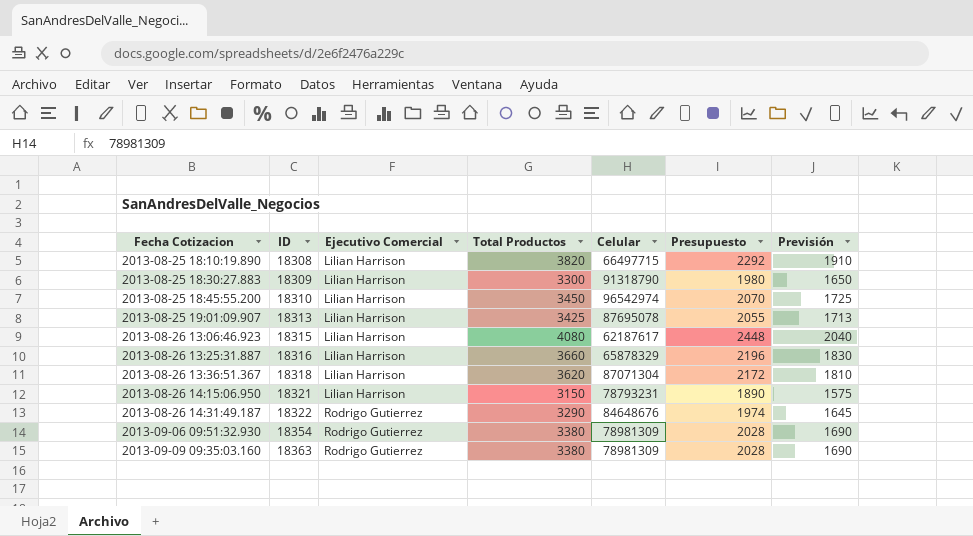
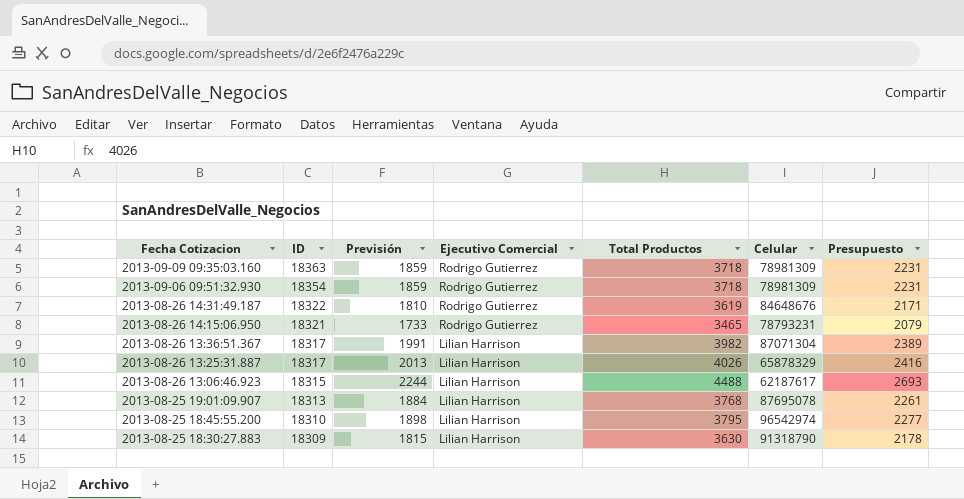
row order: Fecha Cotizacion ascending -> Fecha Cotizacion descending
column Previsión | position: 7 -> 3
row 2013-08-25 18:10:19.890: 18308 | Lilian Harrison | 3820 | 66497715 | 2292 | 1910 -> none
2013-09-09 09:35:03.160 | Previsión: 1690 -> 1859
2013-09-09 09:35:03.160 | Total Productos: 3380 -> 3718
2013-09-09 09:35:03.160 | Presupuesto: 2028 -> 2231
2013-09-06 09:51:32.930 | Previsión: 1690 -> 1859
2013-09-06 09:51:32.930 | Total Productos: 3380 -> 3718
2013-09-06 09:51:32.930 | Presupuesto: 2028 -> 2231
2013-08-26 14:31:49.187 | Previsión: 1645 -> 1810
2013-08-26 14:31:49.187 | Total Productos: 3290 -> 3619
2013-08-26 14:31:49.187 | Presupuesto: 1974 -> 2171
2013-08-26 14:15:06.950 | Previsión: 1575 -> 1733
2013-08-26 14:15:06.950 | Ejecutivo Comercial: Lilian Harrison -> Rodrigo Gutierrez
2013-08-26 14:15:06.950 | Total Productos: 3150 -> 3465
2013-08-26 14:15:06.950 | Presupuesto: 1890 -> 2079
2013-08-26 13:36:51.367 | ID: 18318 -> 18317
2013-08-26 13:36:51.367 | Previsión: 1810 -> 1991
2013-08-26 13:36:51.367 | Total Productos: 3620 -> 3982
2013-08-26 13:36:51.367 | Presupuesto: 2172 -> 2389
2013-08-26 13:25:31.887 | ID: 18316 -> 18317
2013-08-26 13:25:31.887 | Previsión: 1830 -> 2013
2013-08-26 13:25:31.887 | Total Productos: 3660 -> 4026
2013-08-26 13:25:31.887 | Presupuesto: 2196 -> 2416
2013-08-26 13:06:46.923 | Previsión: 2040 -> 2244
2013-08-26 13:06:46.923 | Total Productos: 4080 -> 4488
2013-08-26 13:06:46.923 | Presupuesto: 2448 -> 2693
2013-08-25 19:01:09.907 | Previsión: 1713 -> 1884
2013-08-25 19:01:09.907 | Total Productos: 3425 -> 3768
2013-08-25 19:01:09.907 | Presupuesto: 2055 -> 2261
2013-08-25 18:45:55.200 | Previsión: 1725 -> 1898
2013-08-25 18:45:55.200 | Total Productos: 3450 -> 3795
2013-08-25 18:45:55.200 | Presupuesto: 2070 -> 2277
2013-08-25 18:30:27.883 | Previsión: 1650 -> 1815
2013-08-25 18:30:27.883 | Total Productos: 3300 -> 3630
2013-08-25 18:30:27.883 | Presupuesto: 1980 -> 2178

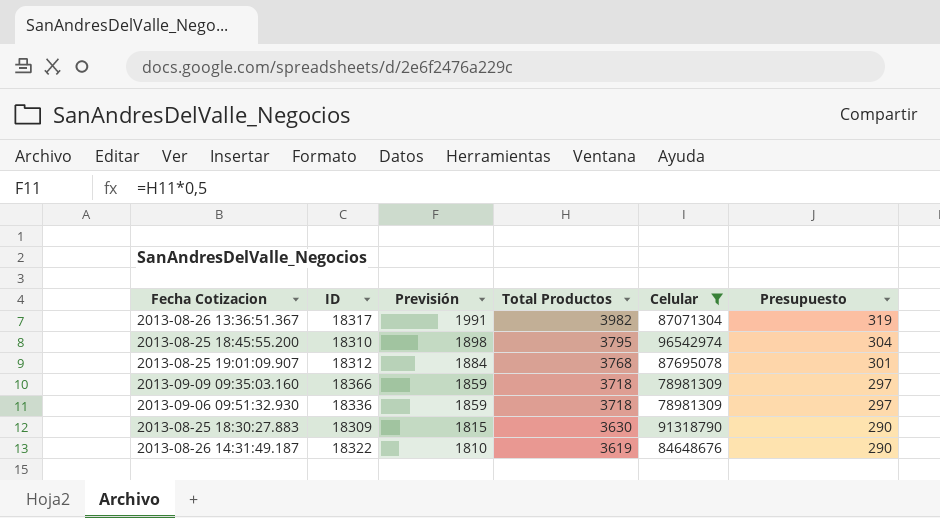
filter: none -> Celular >= 78981309
row order: Fecha Cotizacion descending -> Previsión descending
column Ejecutivo Comercial | position: 4 -> none
column Presupuesto | formula: [Total Productos] * 0,6 -> [Total Productos] * 0,08
2013-08-25 19:01:09.907 | ID: 18313 -> 18312
2013-09-09 09:35:03.160 | ID: 18363 -> 18366
2013-09-06 09:51:32.930 | ID: 18354 -> 18336

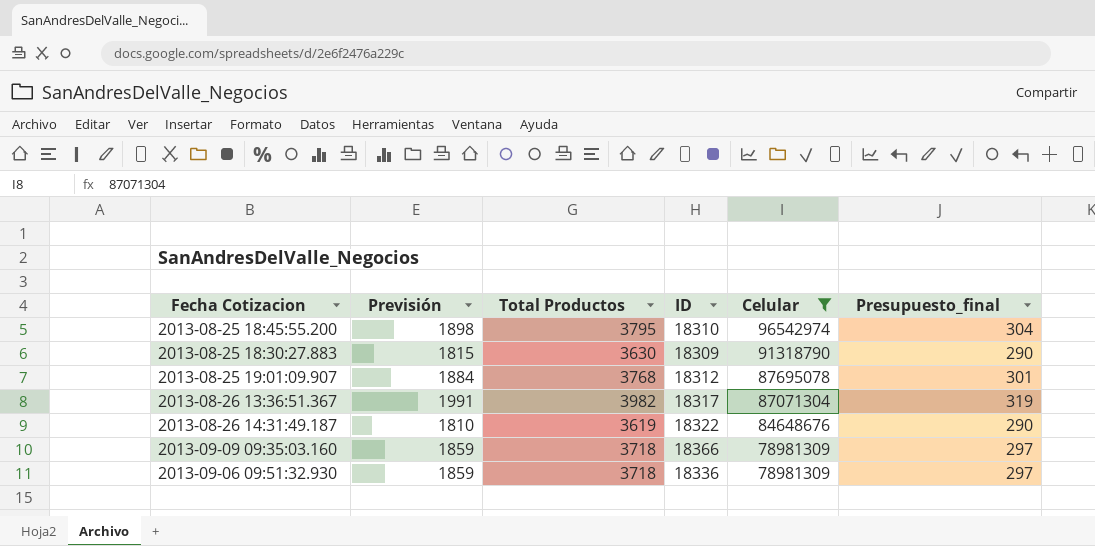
row order: Previsión descending -> Celular descending
column ID | position: 2 -> 4
column name: Presupuesto -> Presupuesto_final

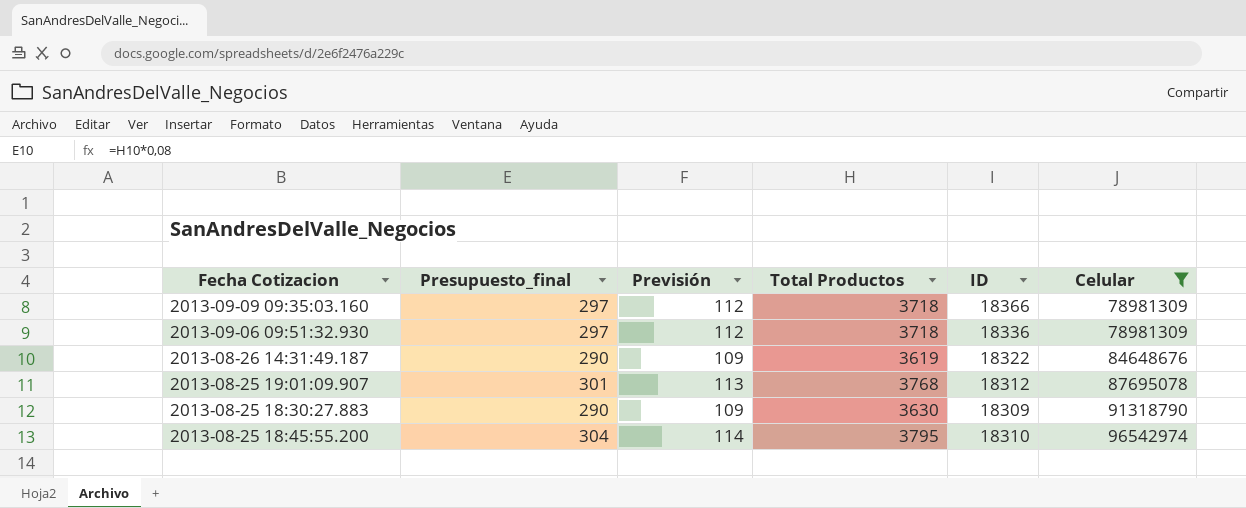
row order: Celular descending -> Celular ascending
column Presupuesto_final | position: 6 -> 2
column Previsión | formula: [Total Productos] * 0,5 -> [Total Productos] * 0,03
row 2013-08-26 13:36:51.367: 1991 | 3982 | 18317 | 87071304 | 319 -> none

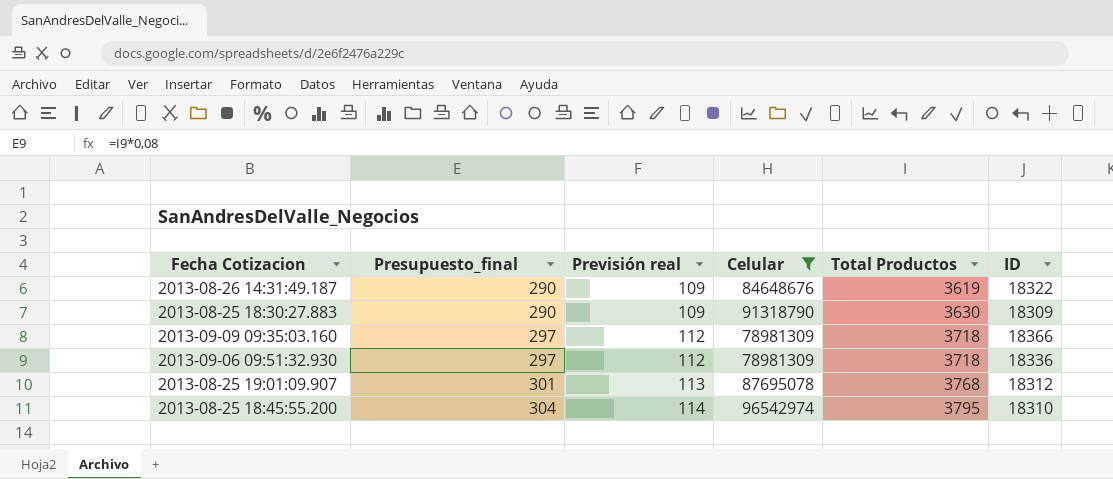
row order: Celular ascending -> Presupuesto_final ascending
column name: Previsión -> Previsión real
column Celular | position: 6 -> 4

